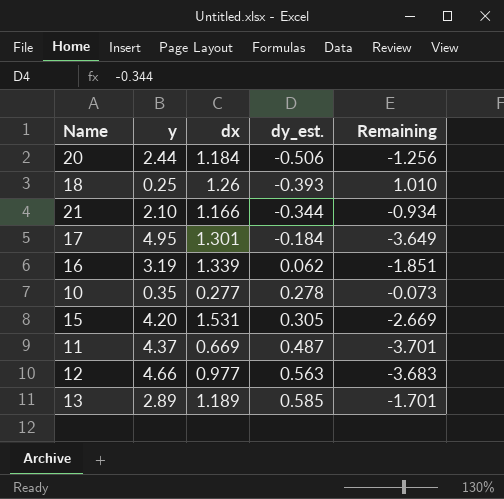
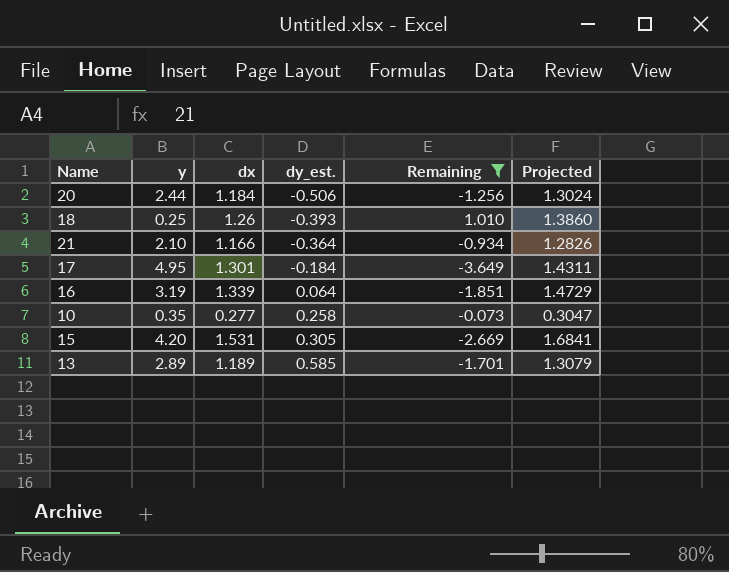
filter: none -> Remaining >= -3.649
column Projected | formula: none -> [dx] * 1.1
21 | dy_est.: -0.344 -> -0.364
16 | dy_est.: 0.062 -> 0.064
10 | dy_est.: 0.278 -> 0.258

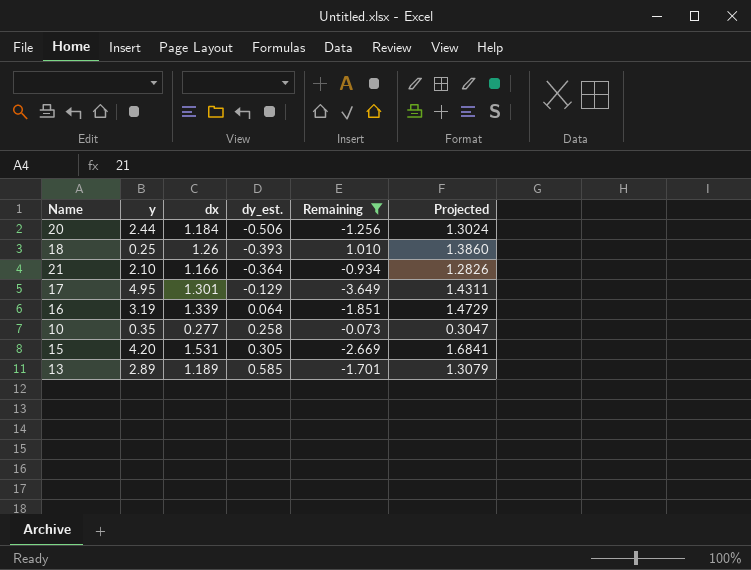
17 | dy_est.: -0.184 -> -0.129

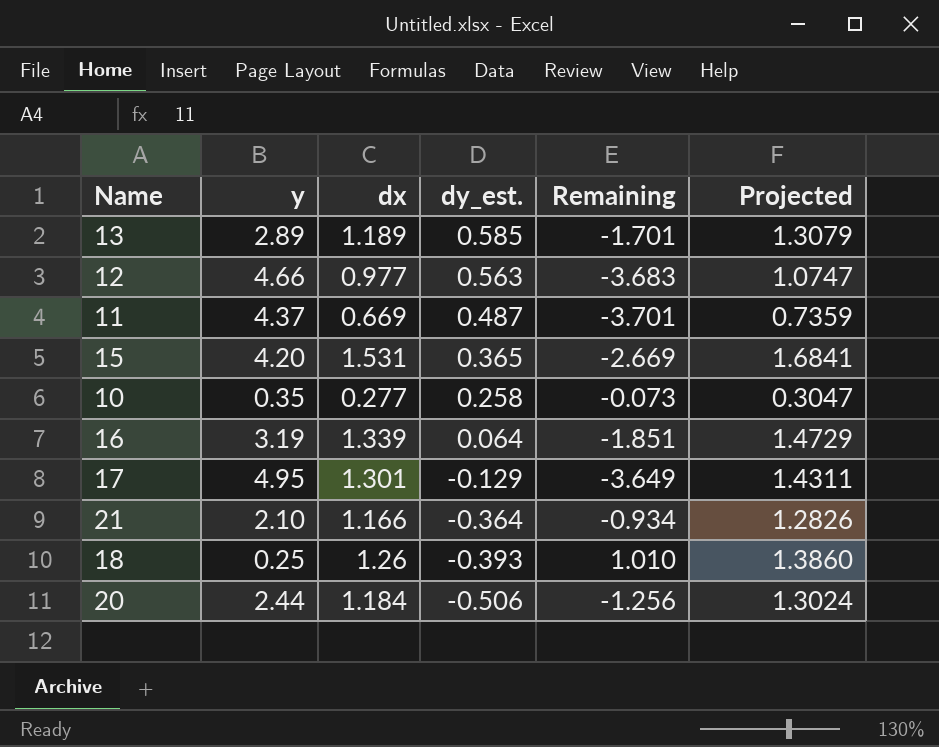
filter: Remaining >= -3.649 -> none
row order: dy_est. ascending -> dy_est. descending
15 | dy_est.: 0.305 -> 0.365

